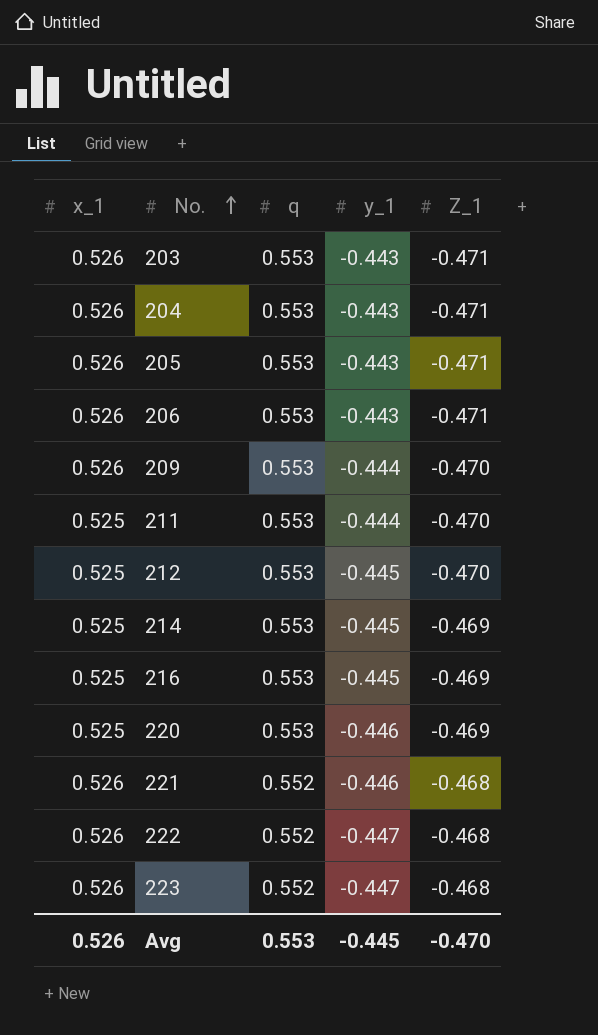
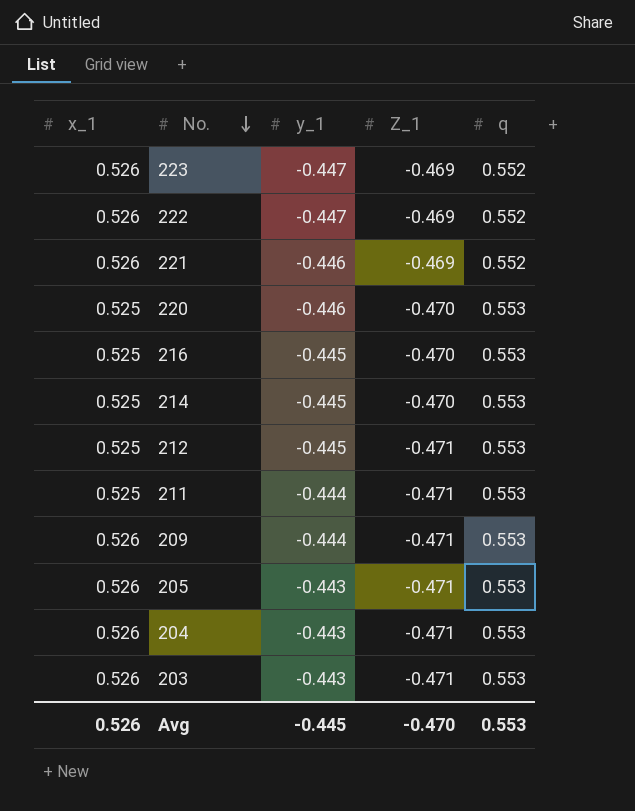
row order: No. ascending -> No. descending
column q | position: 3 -> 5
row 206: 0.526 | 0.553 | -0.443 | -0.471 -> none
223 | Z_1: -0.468 -> -0.469
222 | Z_1: -0.468 -> -0.469
221 | Z_1: -0.468 -> -0.469
220 | Z_1: -0.469 -> -0.470
216 | Z_1: -0.469 -> -0.470
214 | Z_1: -0.469 -> -0.470
212 | Z_1: -0.470 -> -0.471
211 | Z_1: -0.470 -> -0.471
209 | Z_1: -0.470 -> -0.471

